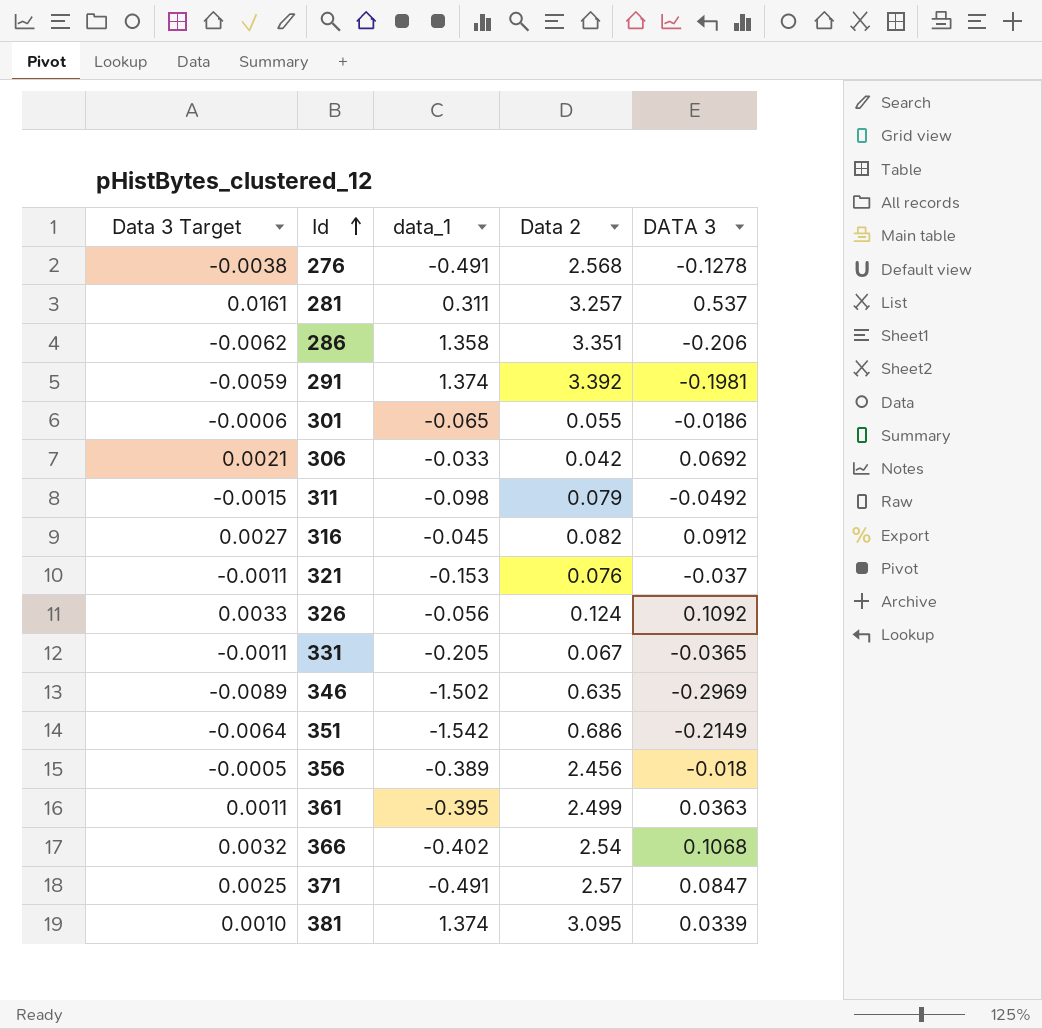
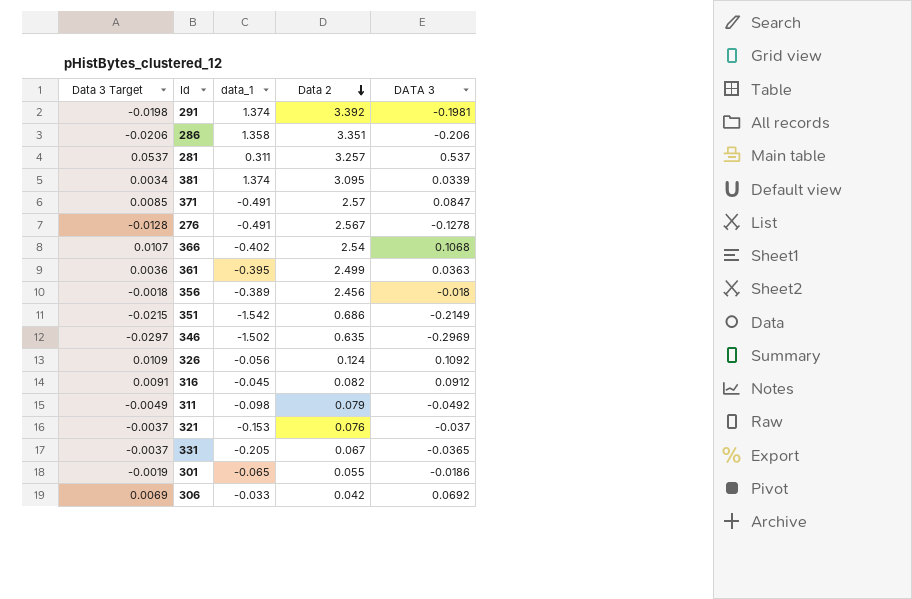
row order: Id ascending -> Data 2 descending
column Data 3 Target | formula: [DATA 3] * 0.03 -> [DATA 3] * 0.1
276 | Data 2: 2.568 -> 2.567

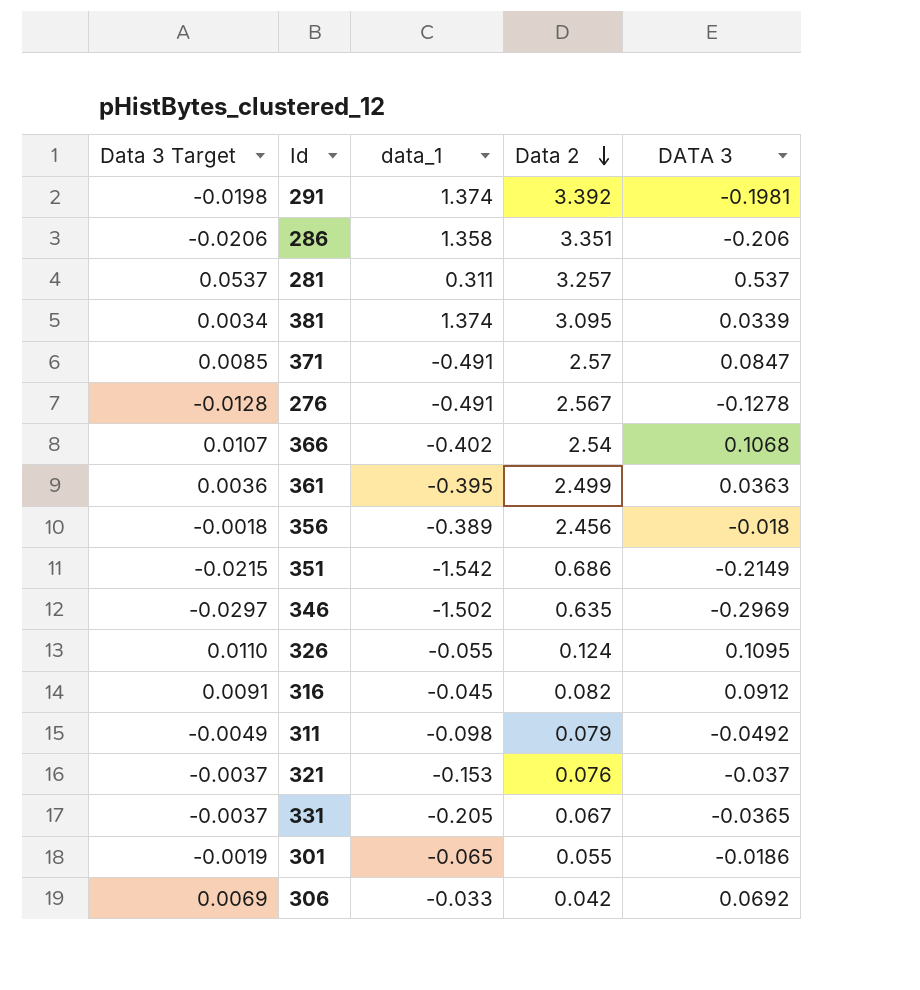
326 | Data 3 Target: 0.0109 -> 0.0110
326 | data_1: -0.056 -> -0.055
326 | DATA 3: 0.1092 -> 0.1095

